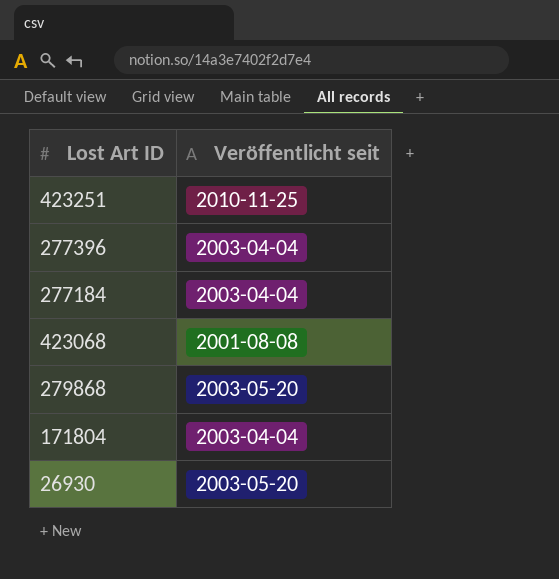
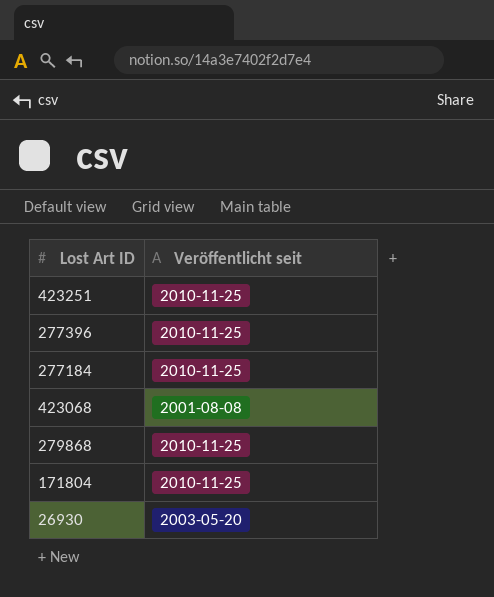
277396 | Veröffentlicht seit: 2003-04-04 -> 2010-11-25
277184 | Veröffentlicht seit: 2003-04-04 -> 2010-11-25
279868 | Veröffentlicht seit: 2003-05-20 -> 2010-11-25
171804 | Veröffentlicht seit: 2003-04-04 -> 2010-11-25

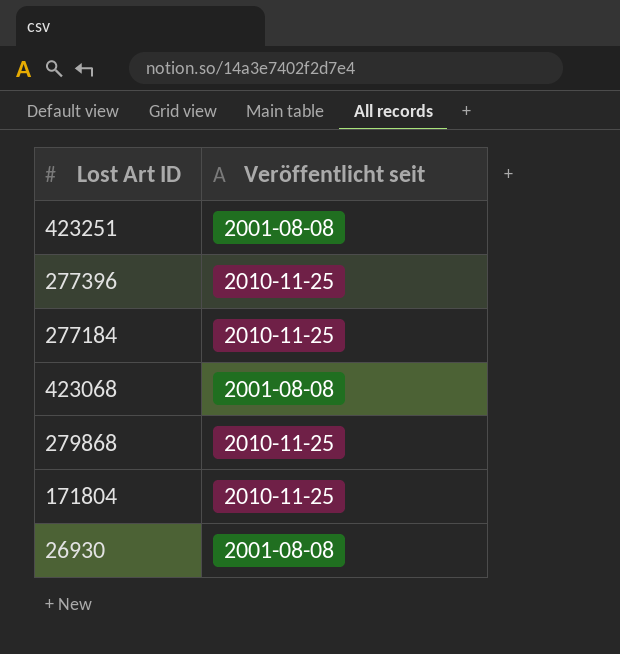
423251 | Veröffentlicht seit: 2010-11-25 -> 2001-08-08
26930 | Veröffentlicht seit: 2003-05-20 -> 2001-08-08

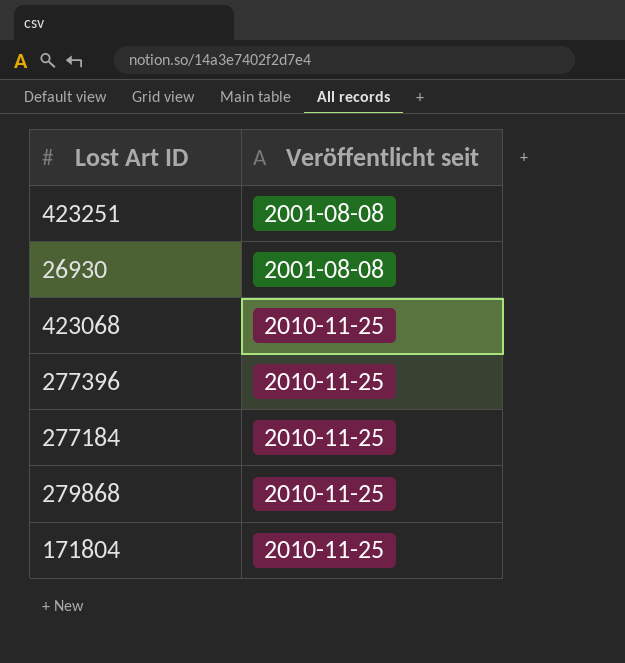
row order: none -> Veröffentlicht seit ascending
423068 | Veröffentlicht seit: 2001-08-08 -> 2010-11-25

